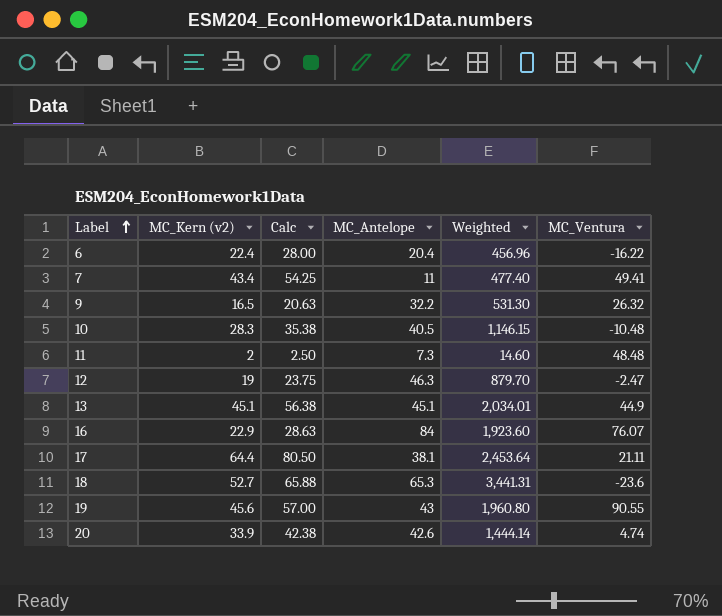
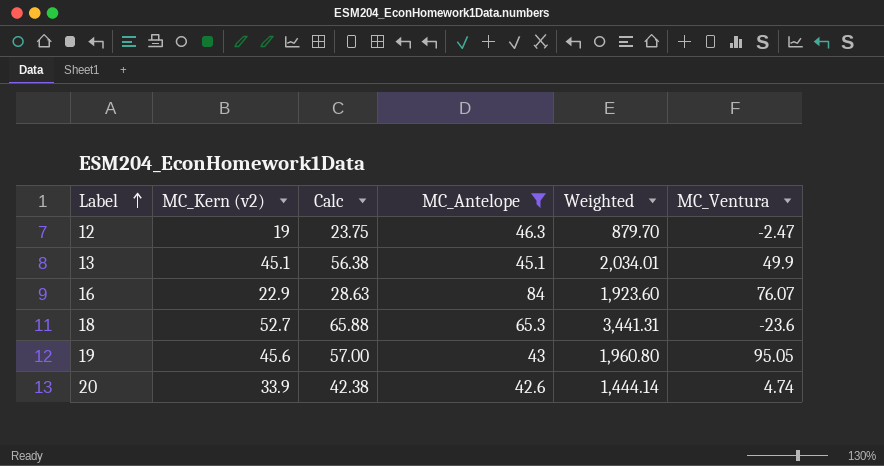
filter: none -> MC_Antelope >= 42.6
13 | MC_Ventura: 44.9 -> 49.9
19 | MC_Ventura: 90.55 -> 95.05

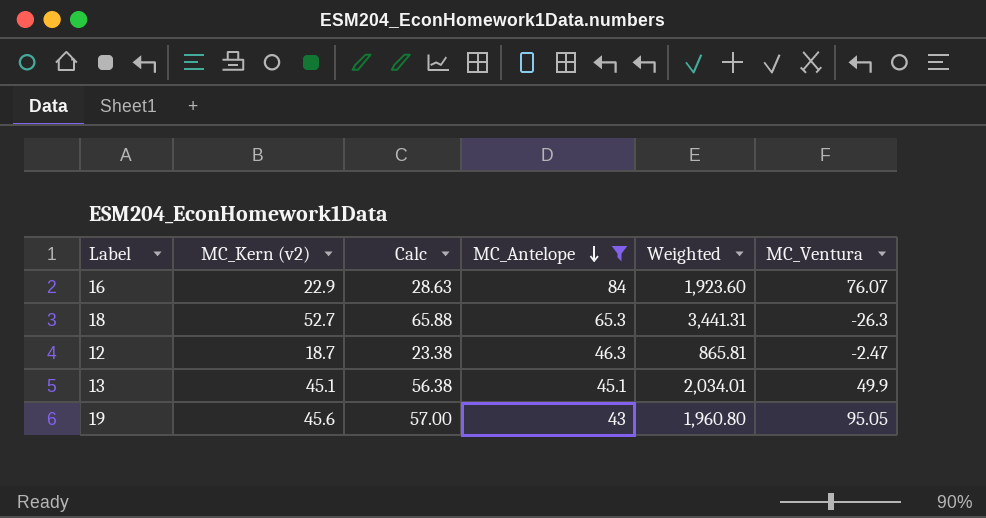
row order: Label ascending -> MC_Antelope descending
row 20: 33.9 | 42.38 | 42.6 | 1,444.14 | 4.74 -> none
18 | MC_Ventura: -23.6 -> -26.3
12 | MC_Kern (v2): 19 -> 18.7
12 | Calc: 23.75 -> 23.38
12 | Weighted: 879.70 -> 865.81

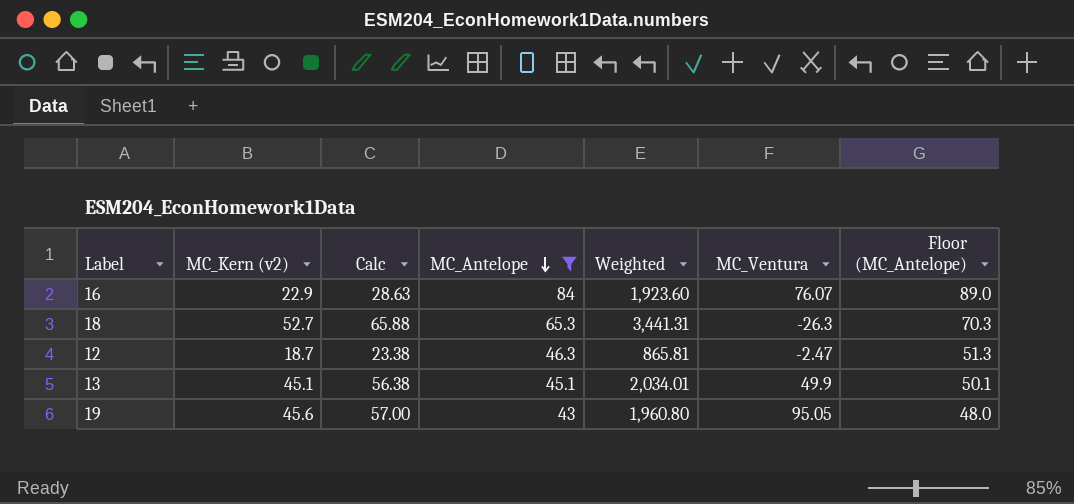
column Floor (MC_Antelope) | formula: none -> [MC_Antelope] + 5

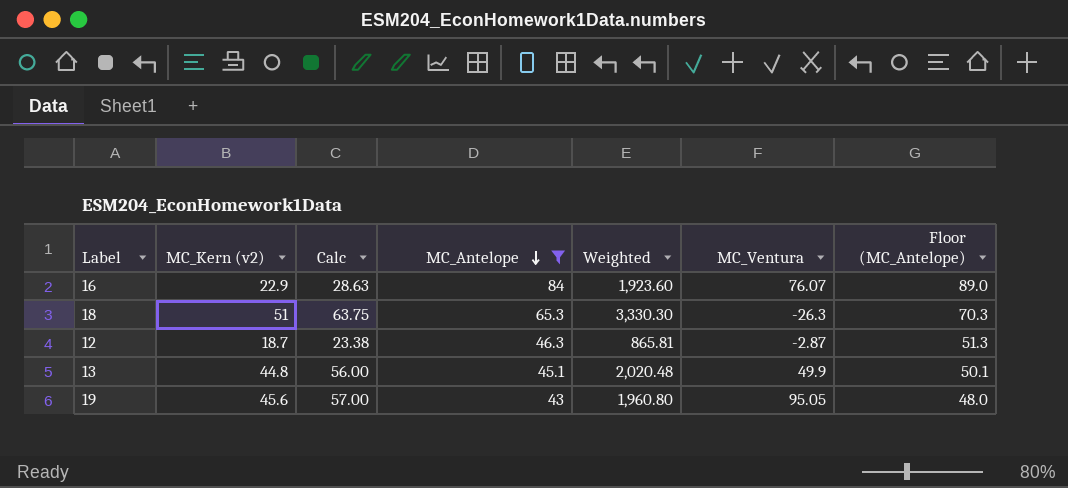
18 | MC_Kern (v2): 52.7 -> 51
18 | Calc: 65.88 -> 63.75
18 | Weighted: 3,441.31 -> 3,330.30
12 | MC_Ventura: -2.47 -> -2.87
13 | MC_Kern (v2): 45.1 -> 44.8
13 | Calc: 56.38 -> 56.00
13 | Weighted: 2,034.01 -> 2,020.48

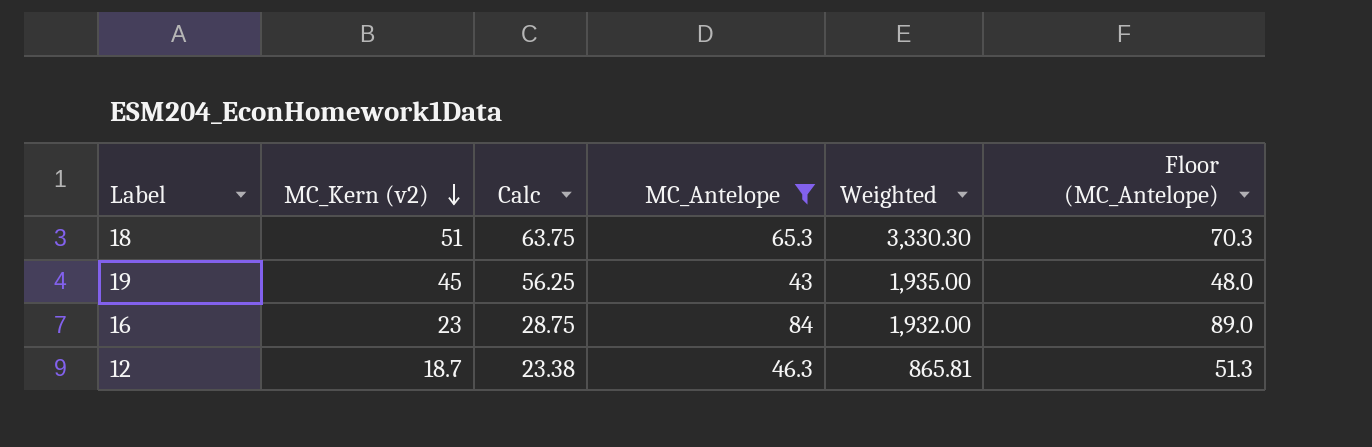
row order: MC_Antelope descending -> MC_Kern (v2) descending
column MC_Ventura | position: 6 -> none
row 13: 44.8 | 56.00 | 45.1 | 2,020.48 | 49.9 | 50.1 -> none
19 | MC_Kern (v2): 45.6 -> 45
19 | Calc: 57.00 -> 56.25
19 | Weighted: 1,960.80 -> 1,935.00
16 | MC_Kern (v2): 22.9 -> 23
16 | Calc: 28.63 -> 28.75
16 | Weighted: 1,923.60 -> 1,932.00

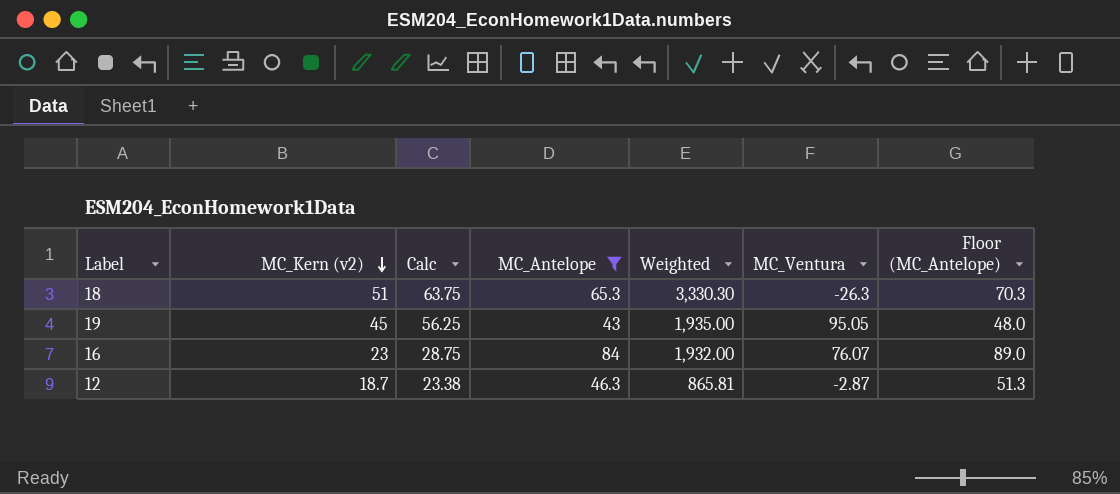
column MC_Ventura | position: none -> 6

